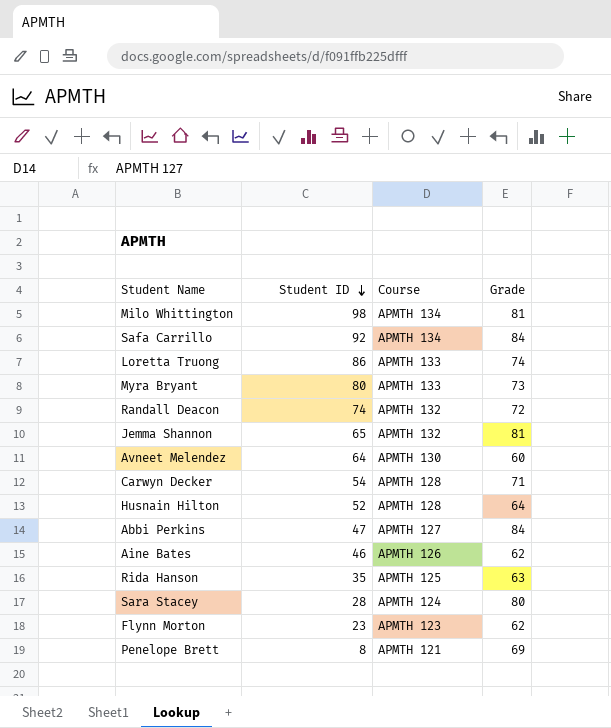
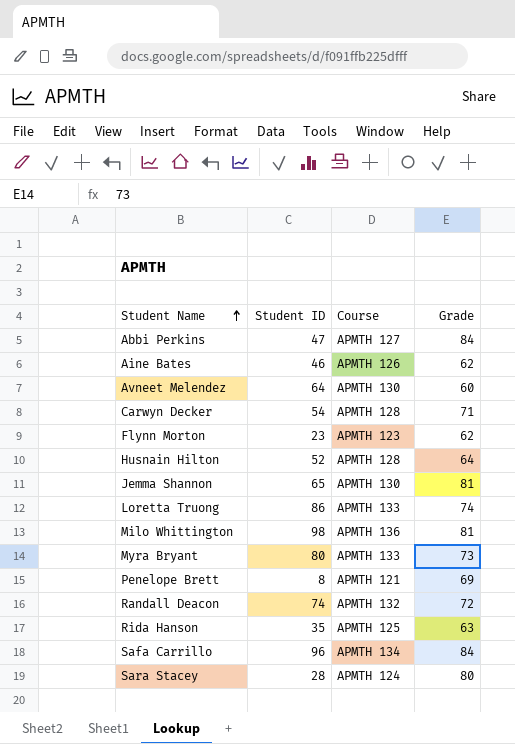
row order: Student ID descending -> Student Name ascending
Jemma Shannon | Course: APMTH 132 -> APMTH 130
Milo Whittington | Course: APMTH 134 -> APMTH 136
Safa Carrillo | Student ID: 92 -> 96

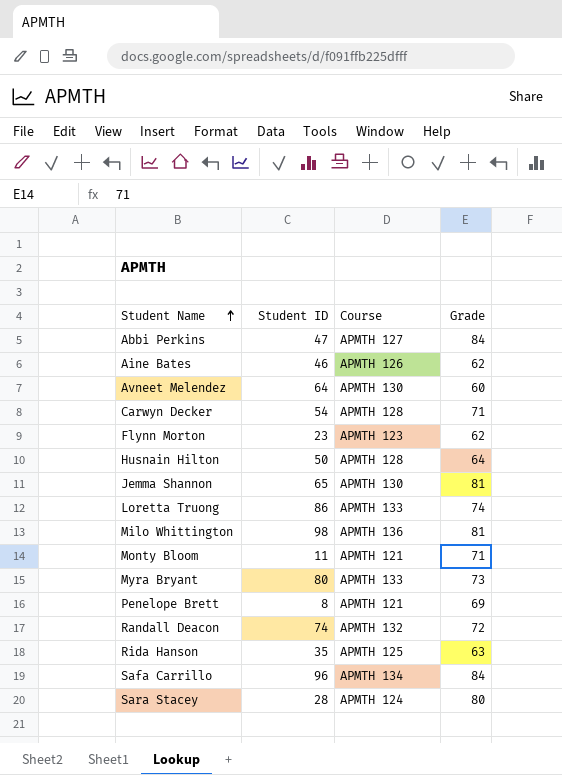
Husnain Hilton | Student ID: 52 -> 50
row Monty Bloom: none -> 11 | APMTH 121 | 71

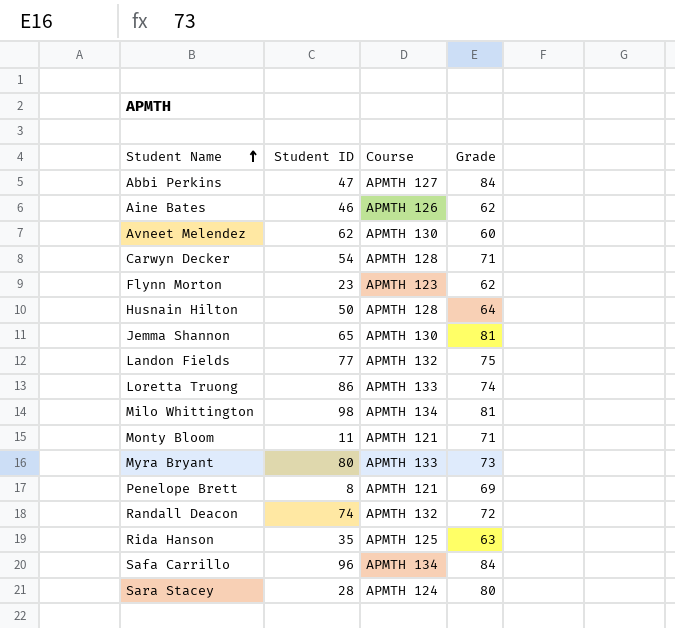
Avneet Melendez | Student ID: 64 -> 62
row Landon Fields: none -> 77 | APMTH 132 | 75
Milo Whittington | Course: APMTH 136 -> APMTH 134

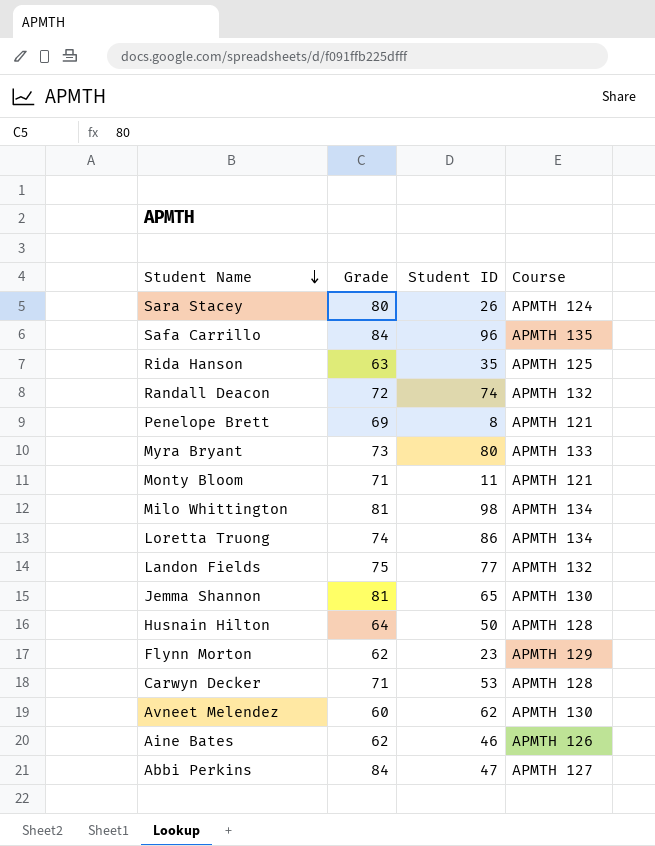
row order: Student Name ascending -> Student Name descending
column Grade | position: 4 -> 2
Sara Stacey | Student ID: 28 -> 26
Safa Carrillo | Course: APMTH 134 -> APMTH 135
Loretta Truong | Course: APMTH 133 -> APMTH 134
Flynn Morton | Course: APMTH 123 -> APMTH 129
Carwyn Decker | Student ID: 54 -> 53

